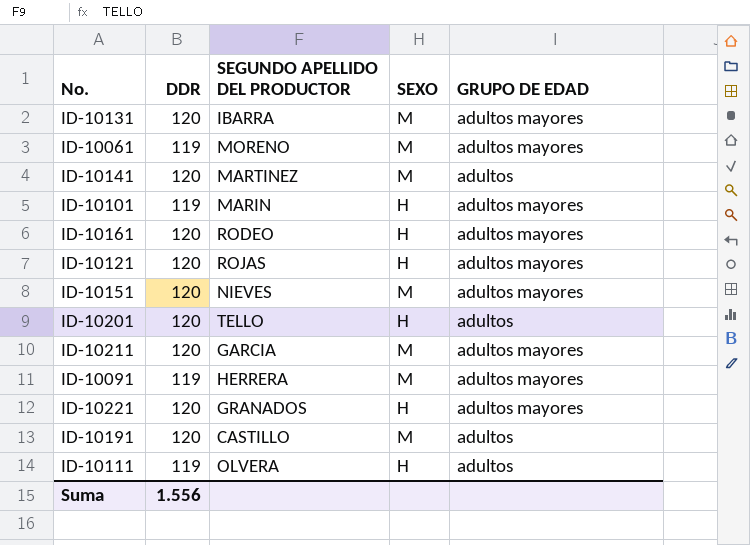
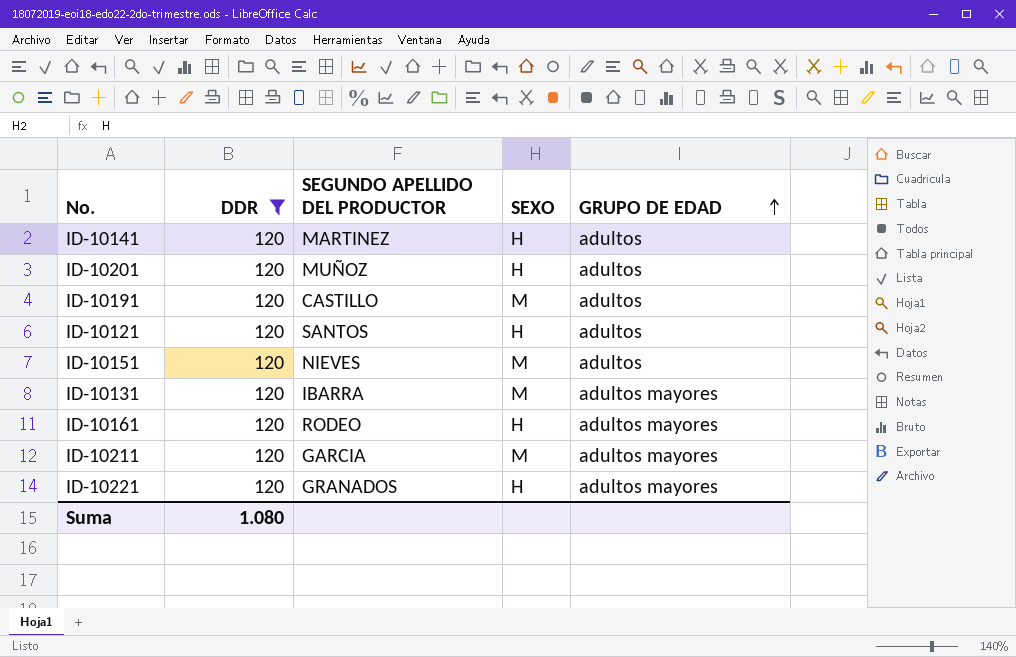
filter: none -> DDR = 120
row order: none -> GRUPO DE EDAD ascending
ID-10141 | SEXO: M -> H
ID-10201 | SEGUNDO APELLIDO DEL PRODUCTOR: TELLO -> MUÑOZ
ID-10121 | SEGUNDO APELLIDO DEL PRODUCTOR: ROJAS -> SANTOS
ID-10121 | GRUPO DE EDAD: adultos mayores -> adultos
ID-10151 | GRUPO DE EDAD: adultos mayores -> adultos
Suma | DDR: 1.556 -> 1.080

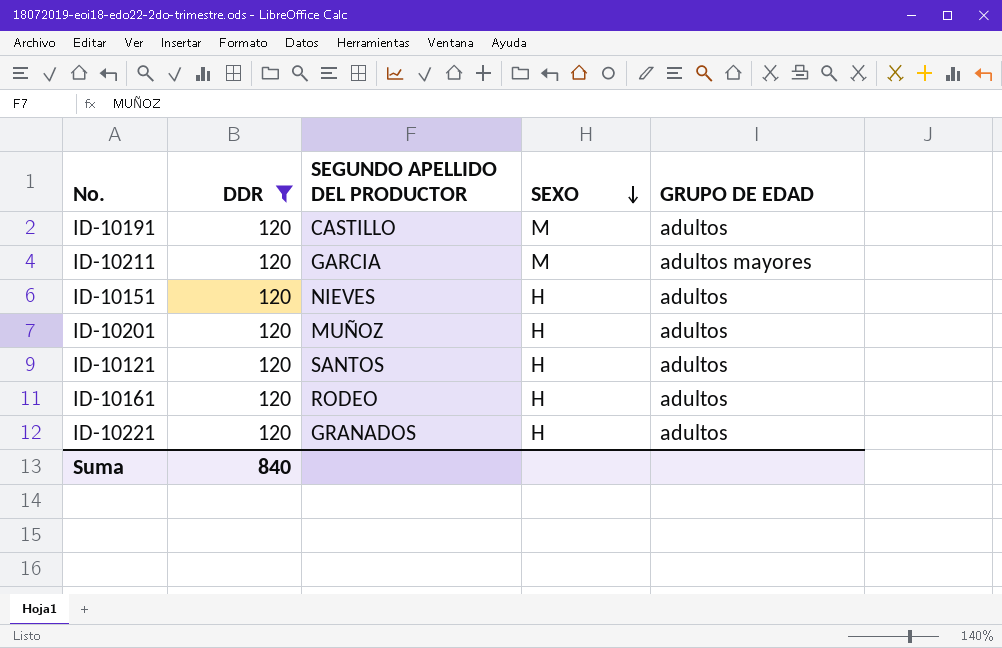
row order: GRUPO DE EDAD ascending -> SEXO descending
row ID-10141: 120 | MARTINEZ | H | adultos -> none
row ID-10131: 120 | IBARRA | M | adultos mayores -> none
ID-10151 | SEXO: M -> H
ID-10161 | GRUPO DE EDAD: adultos mayores -> adultos
ID-10221 | GRUPO DE EDAD: adultos mayores -> adultos
Suma | DDR: 1.080 -> 840

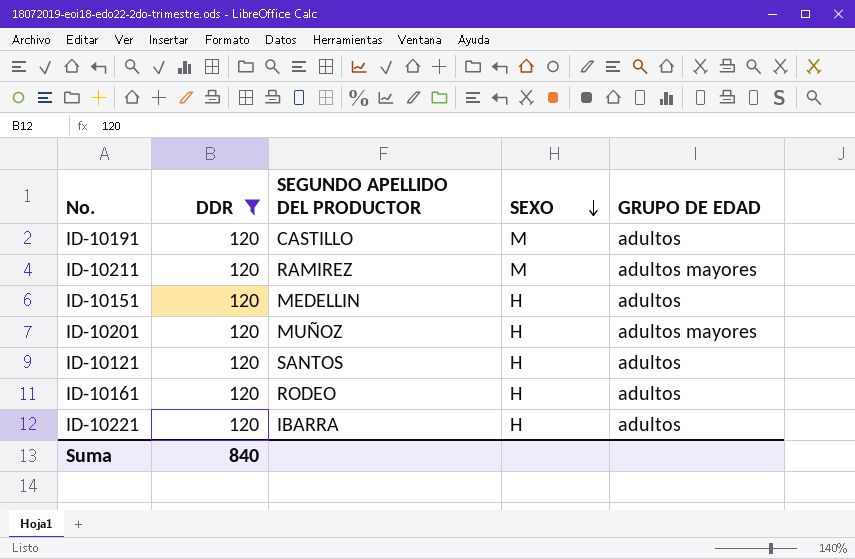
ID-10211 | SEGUNDO APELLIDO DEL PRODUCTOR: GARCIA -> RAMIREZ
ID-10151 | SEGUNDO APELLIDO DEL PRODUCTOR: NIEVES -> MEDELLIN
ID-10201 | GRUPO DE EDAD: adultos -> adultos mayores
ID-10221 | SEGUNDO APELLIDO DEL PRODUCTOR: GRANADOS -> IBARRA

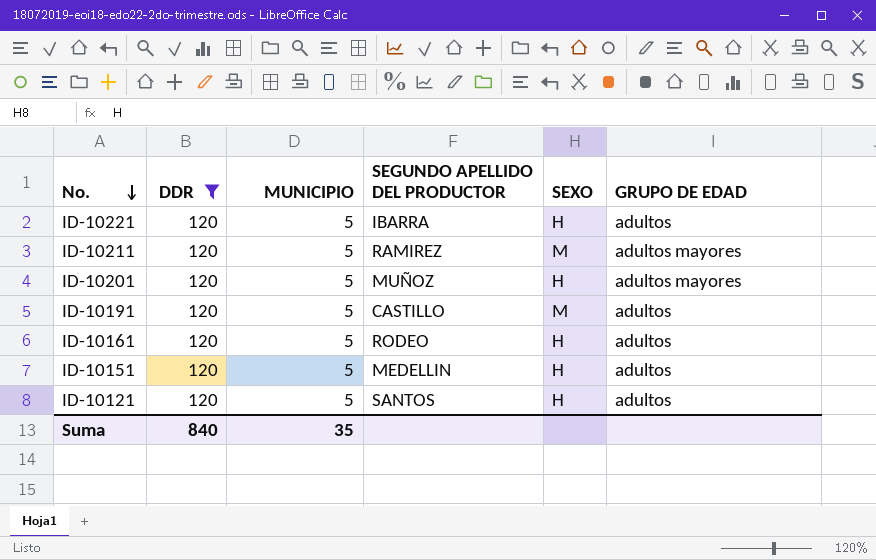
row order: SEXO descending -> No. descending
column MUNICIPIO | position: none -> 3

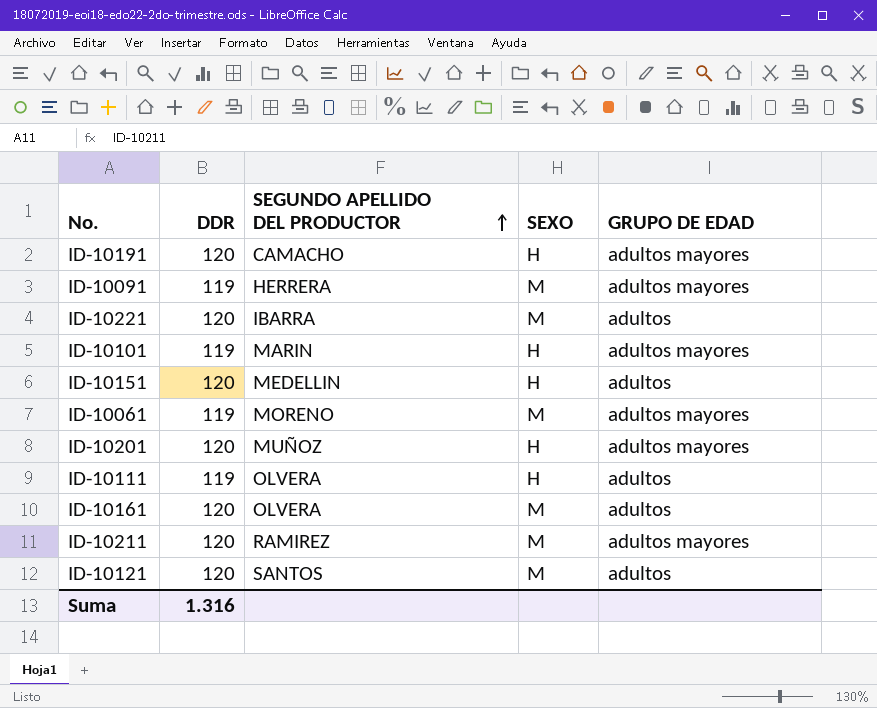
filter: DDR = 120 -> none
row order: No. descending -> SEGUNDO APELLIDO DEL PRODUCTOR ascending
column MUNICIPIO | position: 3 -> none
ID-10191 | SEGUNDO APELLIDO DEL PRODUCTOR: CASTILLO -> CAMACHO
ID-10191 | SEXO: M -> H
ID-10191 | GRUPO DE EDAD: adultos -> adultos mayores
ID-10221 | SEXO: H -> M
ID-10161 | SEGUNDO APELLIDO DEL PRODUCTOR: RODEO -> OLVERA
ID-10161 | SEXO: H -> M
ID-10121 | SEXO: H -> M
Suma | DDR: 840 -> 1.316

